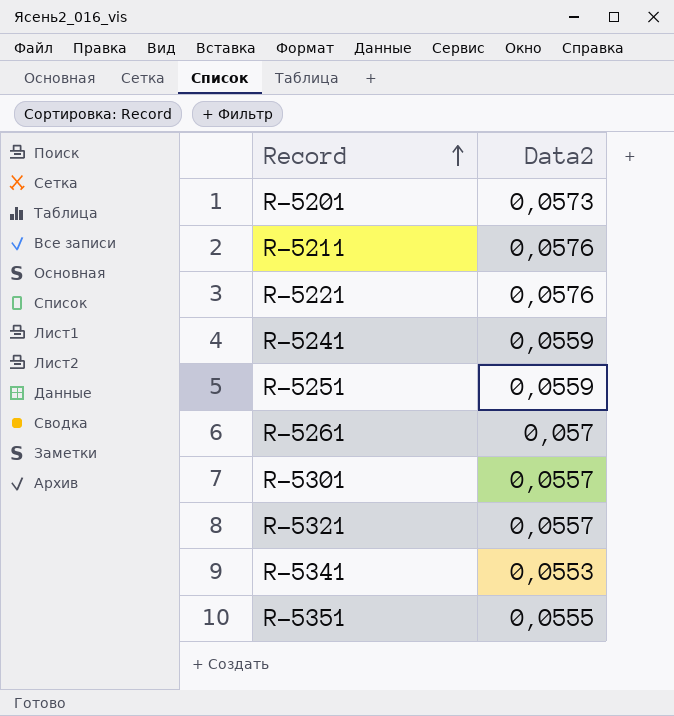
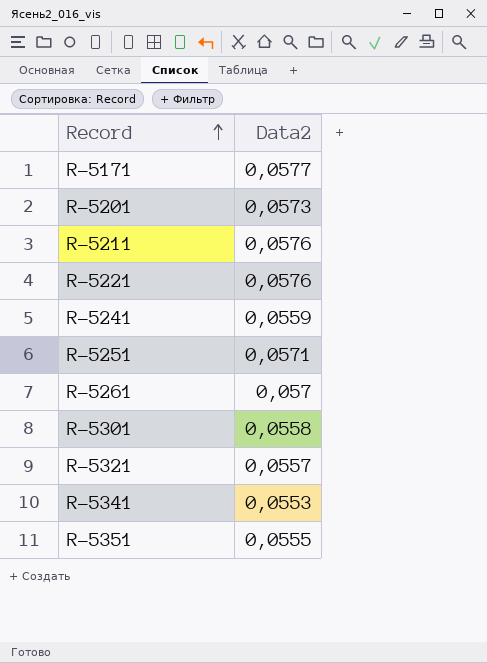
row R-5171: none -> 0,0577
R-5251 | Data2: 0,0559 -> 0,0571
R-5301 | Data2: 0,0557 -> 0,0558

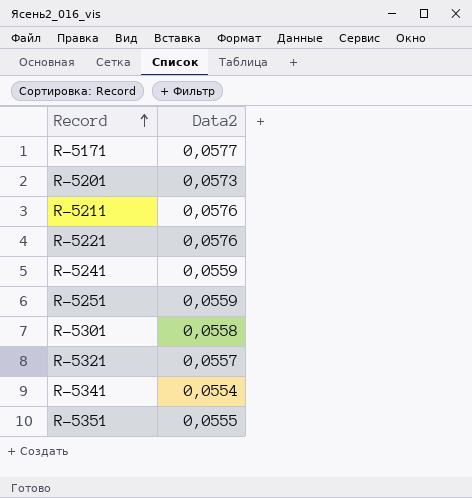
row R-5261: 0,057 -> none
R-5251 | Data2: 0,0571 -> 0,0559
R-5341 | Data2: 0,0553 -> 0,0554

